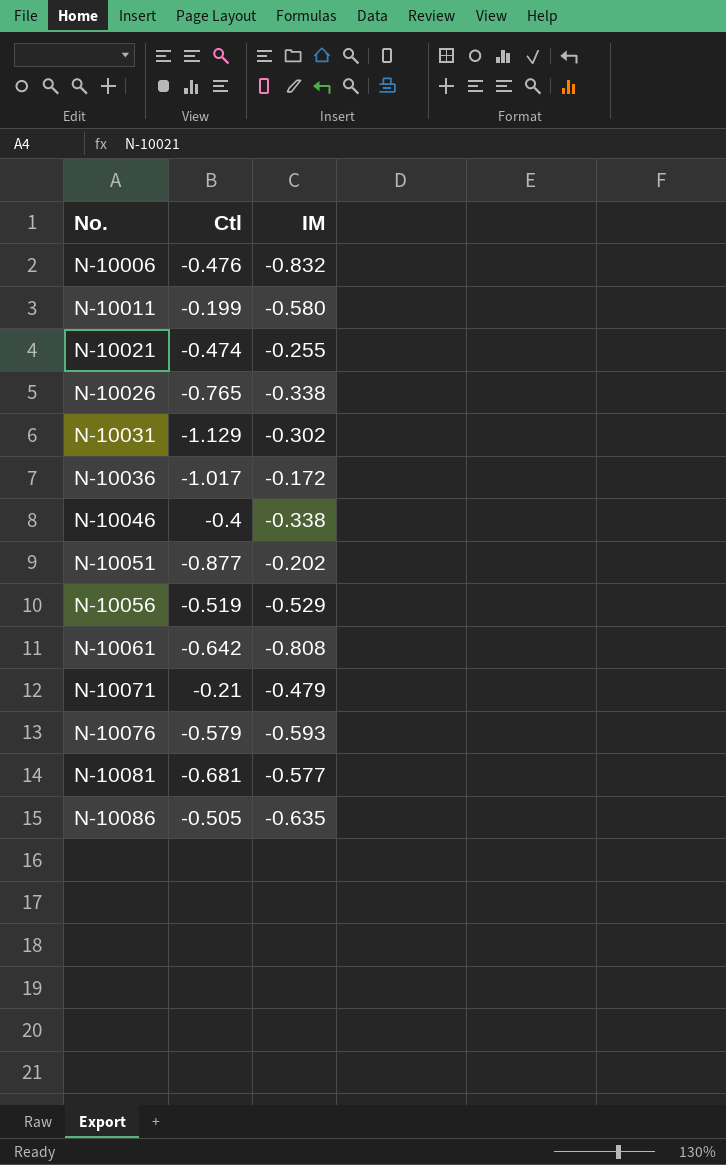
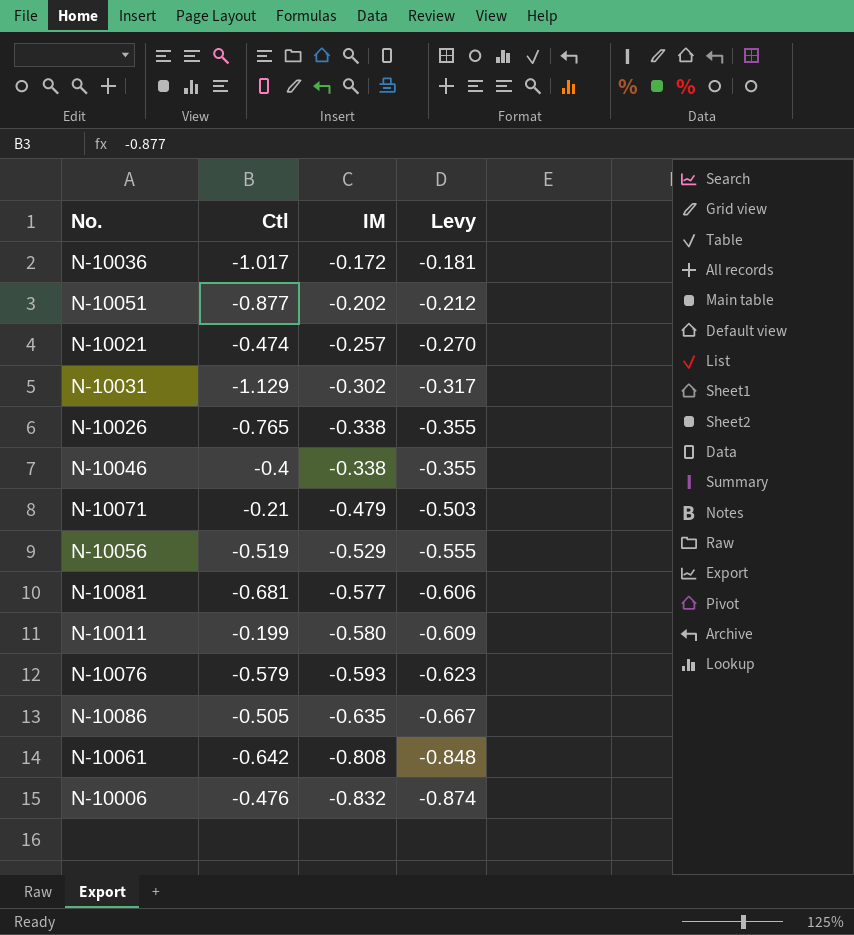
row order: No. ascending -> IM descending
column Levy | formula: none -> [IM] * 1.05
N-10021 | IM: -0.255 -> -0.257

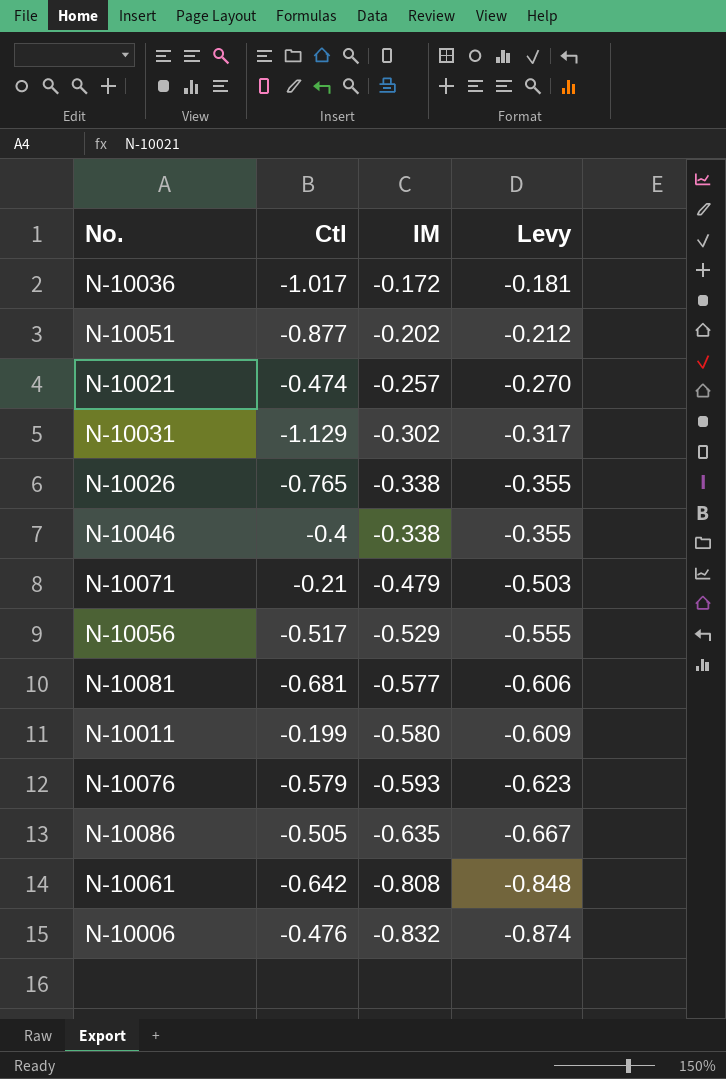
N-10056 | Ctl: -0.519 -> -0.517

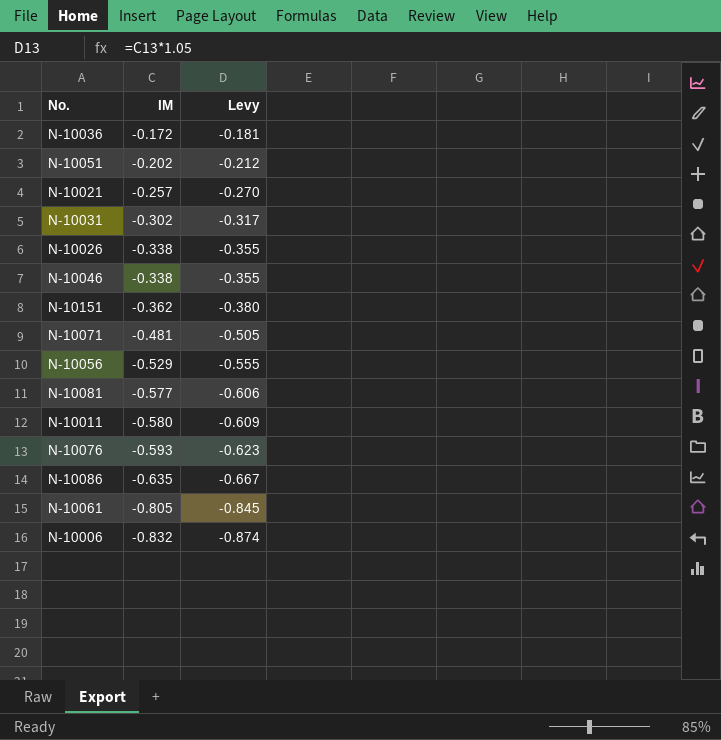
column Ctl | position: 2 -> none
row N-10151: none -> -0.362 | -0.380
N-10071 | IM: -0.479 -> -0.481
N-10071 | Levy: -0.503 -> -0.505
N-10061 | IM: -0.808 -> -0.805
N-10061 | Levy: -0.848 -> -0.845

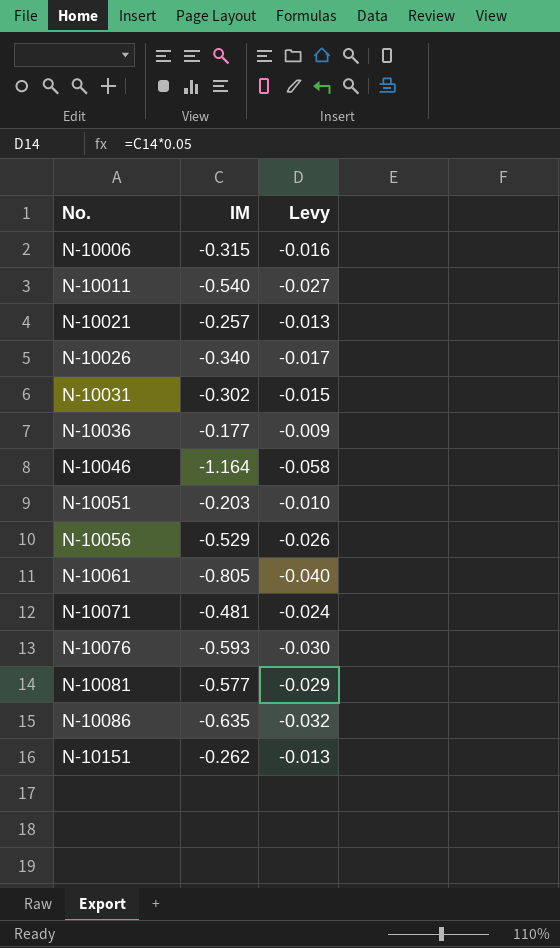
row order: IM descending -> No. ascending
column Levy | formula: [IM] * 1.05 -> [IM] * 0.05
N-10006 | IM: -0.832 -> -0.315
N-10011 | IM: -0.580 -> -0.540
N-10026 | IM: -0.338 -> -0.340
N-10036 | IM: -0.172 -> -0.177
N-10046 | IM: -0.338 -> -1.164
N-10051 | IM: -0.202 -> -0.203
N-10151 | IM: -0.362 -> -0.262

